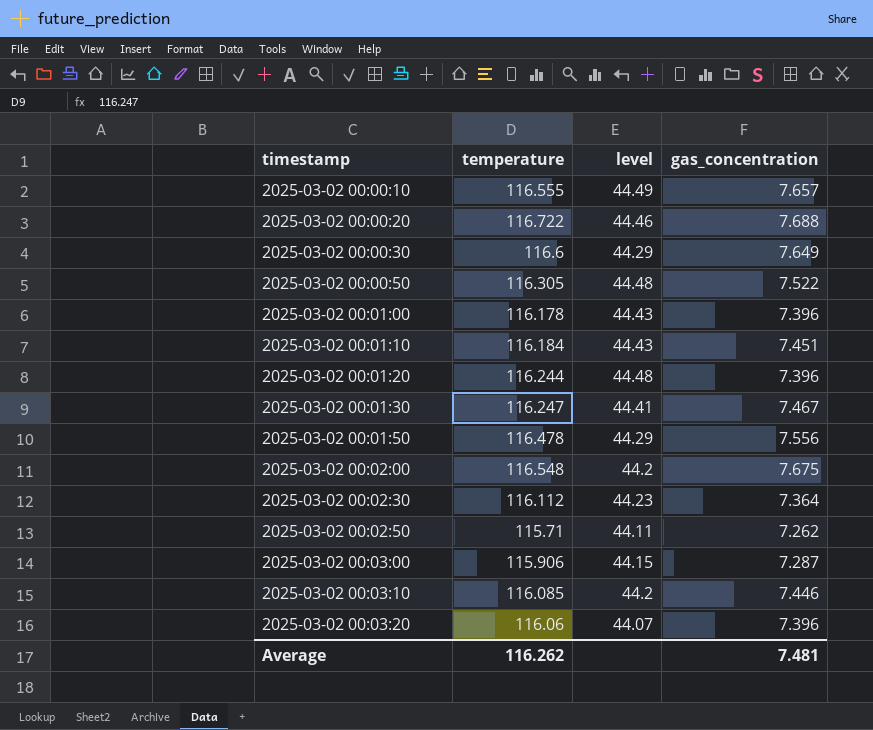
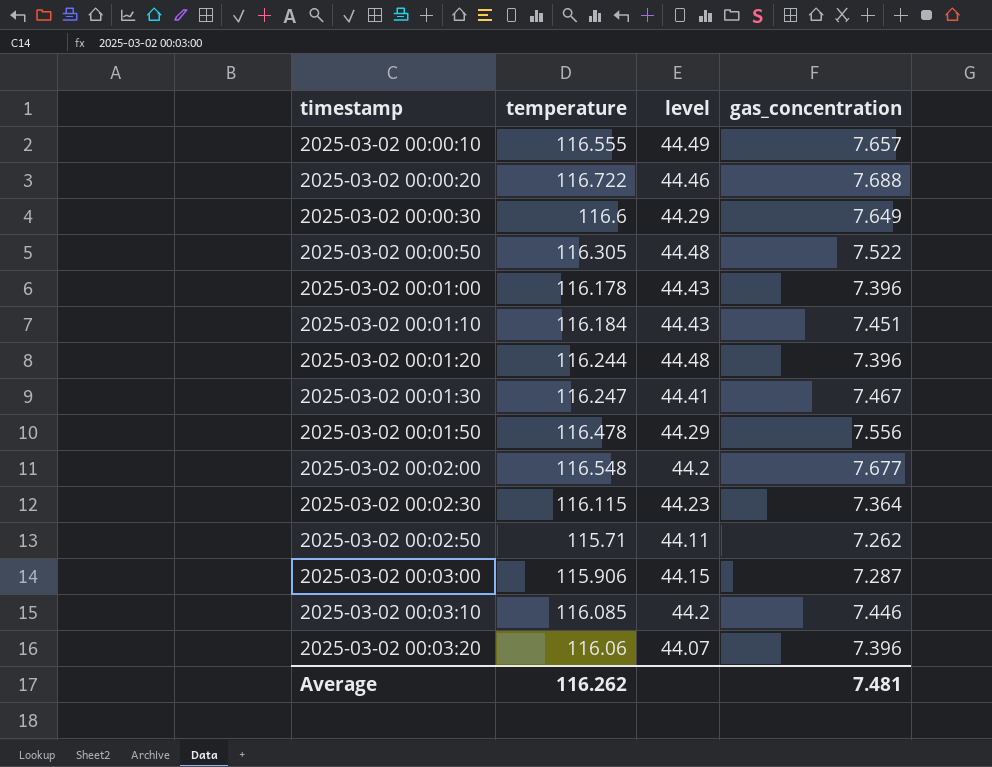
2025-03-02 00:02:00 | gas_concentration: 7.675 -> 7.677
2025-03-02 00:02:30 | temperature: 116.112 -> 116.115

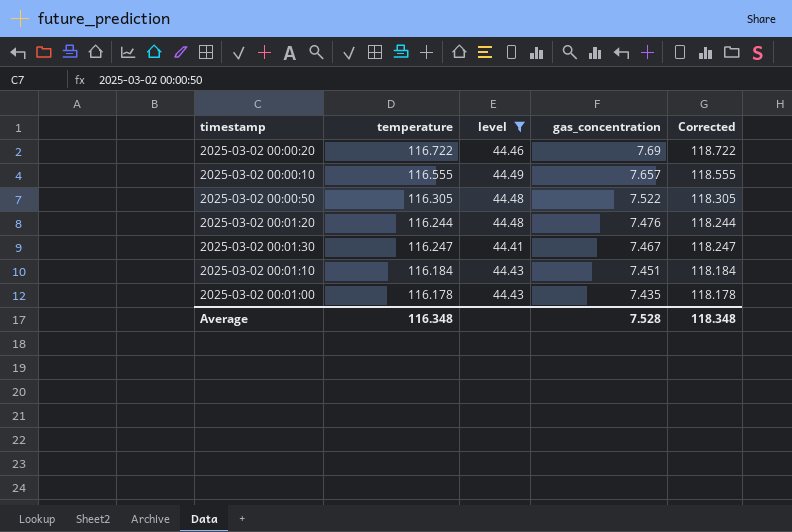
filter: none -> level >= 44.41
row order: timestamp ascending -> gas_concentration descending
column Corrected | formula: none -> [temperature] + 2
2025-03-02 00:00:20 | gas_concentration: 7.688 -> 7.69
2025-03-02 00:01:20 | gas_concentration: 7.396 -> 7.476
2025-03-02 00:01:00 | gas_concentration: 7.396 -> 7.435
Average | temperature: 116.262 -> 116.348
Average | gas_concentration: 7.481 -> 7.528

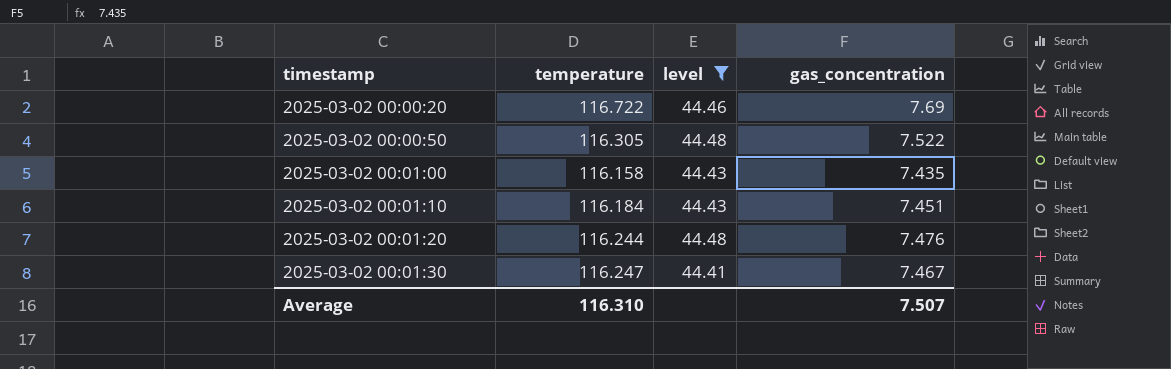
row order: gas_concentration descending -> timestamp ascending
column Corrected | formula: [temperature] + 2 -> none
row 2025-03-02 00:00:10: 116.555 | 44.49 | 7.657 | 118.555 -> none
2025-03-02 00:01:00 | temperature: 116.178 -> 116.158
Average | temperature: 116.348 -> 116.310
Average | gas_concentration: 7.528 -> 7.507

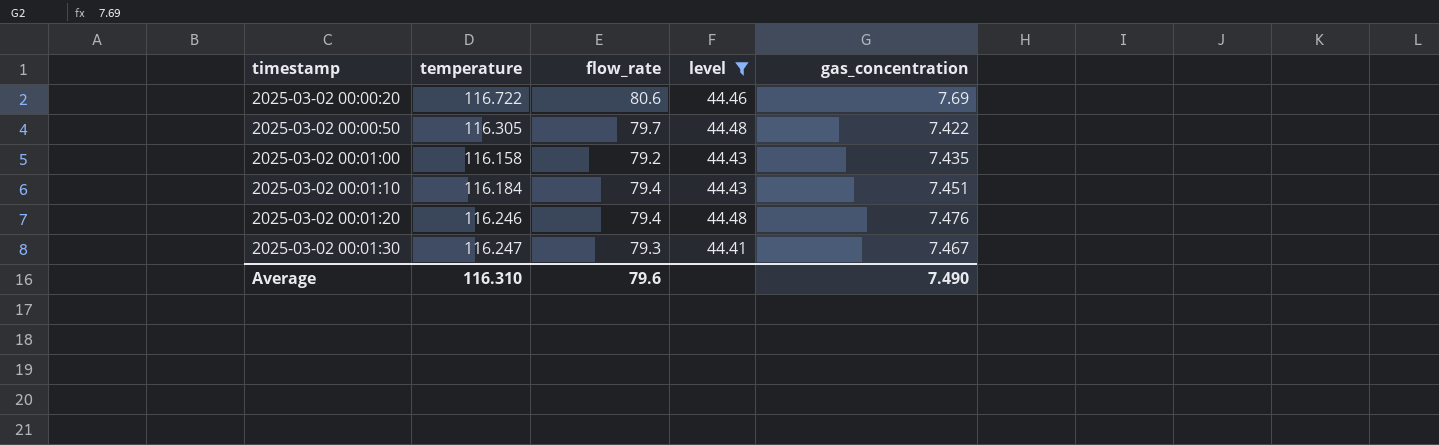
column flow_rate | position: none -> 3
2025-03-02 00:00:50 | gas_concentration: 7.522 -> 7.422
2025-03-02 00:01:20 | temperature: 116.244 -> 116.246
Average | gas_concentration: 7.507 -> 7.490

